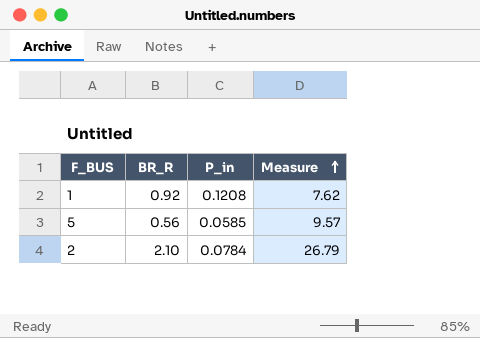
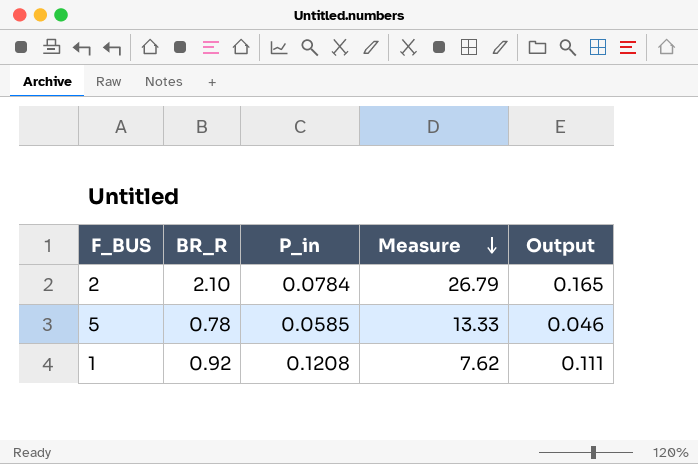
row order: Measure ascending -> Measure descending
column Output | formula: none -> [BR_R] * [P_in]
5 | BR_R: 0.56 -> 0.78
5 | Measure: 9.57 -> 13.33

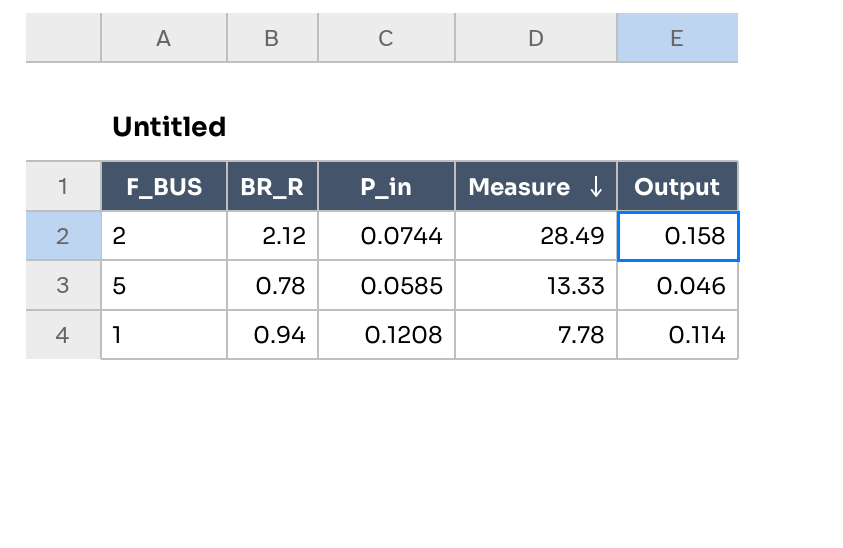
2 | BR_R: 2.10 -> 2.12
2 | P_in: 0.0784 -> 0.0744
2 | Measure: 26.79 -> 28.49
2 | Output: 0.165 -> 0.158
1 | BR_R: 0.92 -> 0.94
1 | Measure: 7.62 -> 7.78
1 | Output: 0.111 -> 0.114

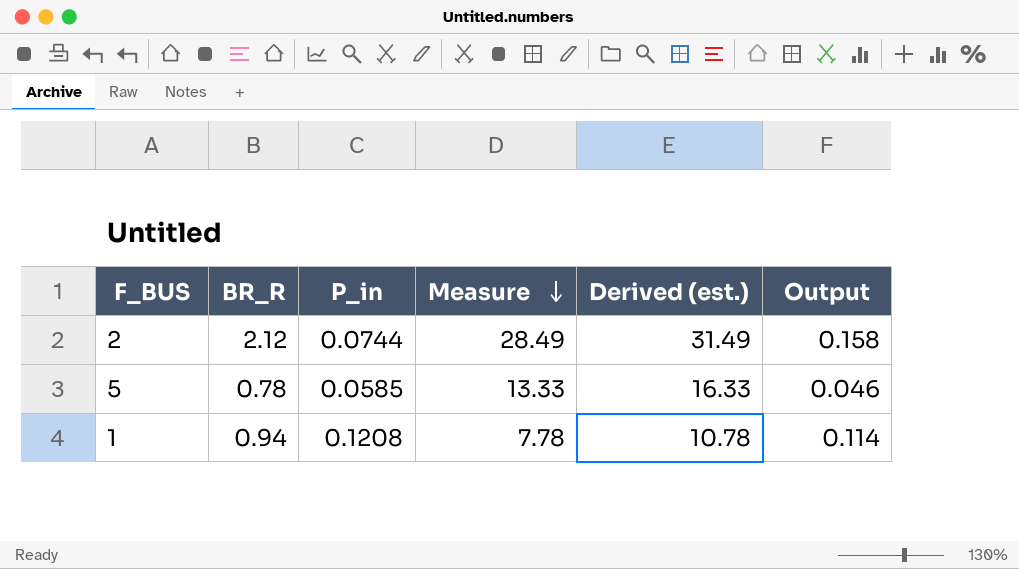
column Derived (est.) | formula: none -> [Measure] + 3

